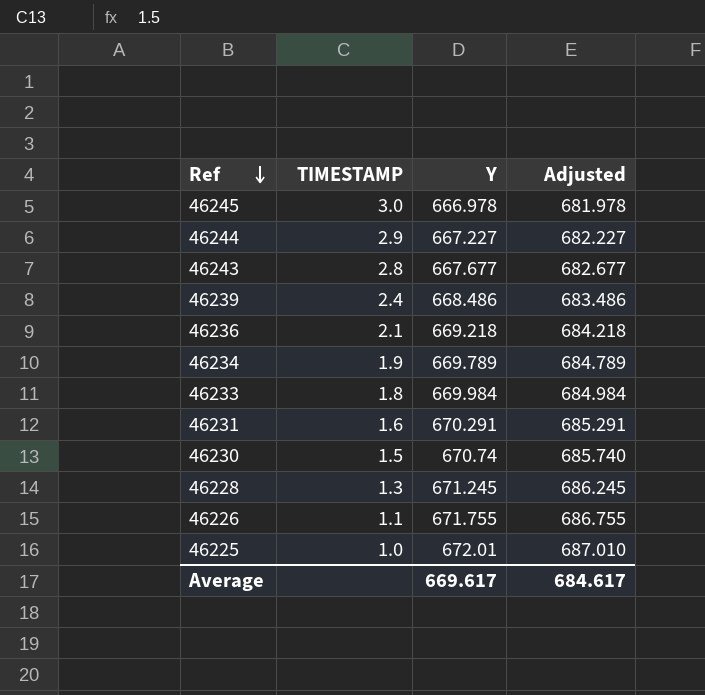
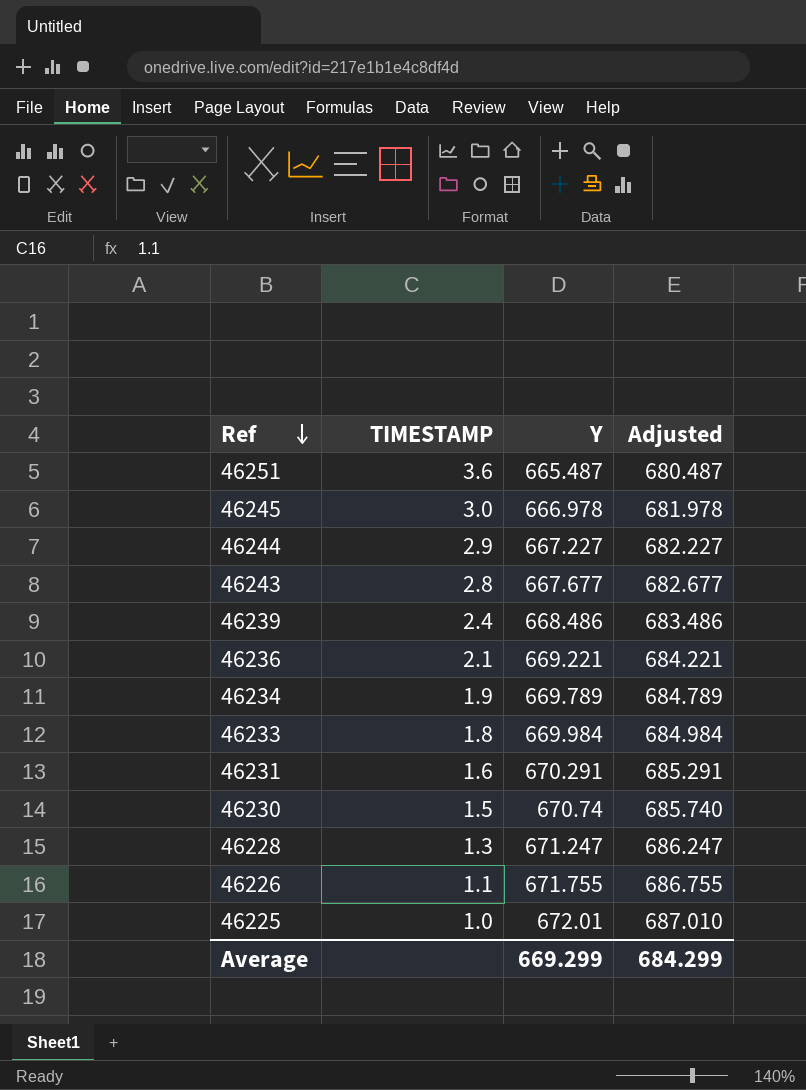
row 46251: none -> 3.6 | 665.487 | 680.487
46236 | Y: 669.218 -> 669.221
46236 | Adjusted: 684.218 -> 684.221
46228 | Y: 671.245 -> 671.247
46228 | Adjusted: 686.245 -> 686.247
Average | Y: 669.617 -> 669.299
Average | Adjusted: 684.617 -> 684.299

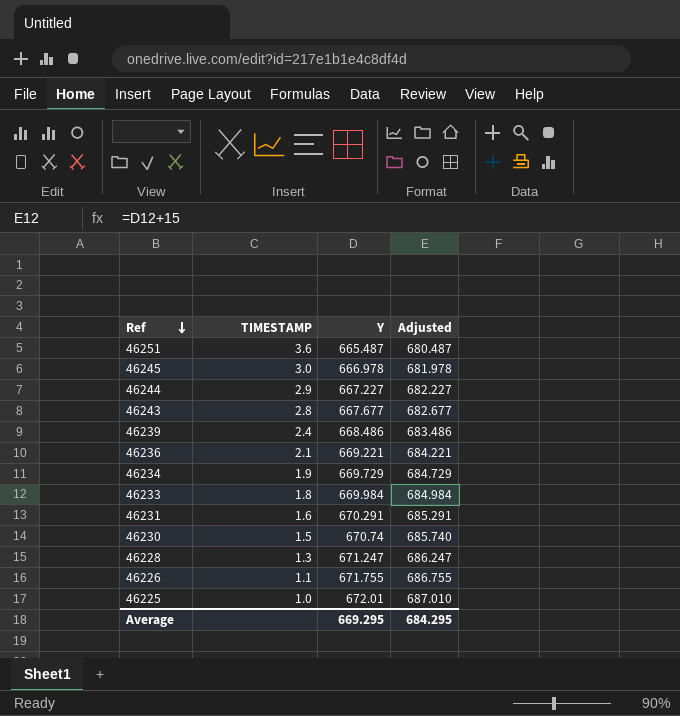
46234 | Y: 669.789 -> 669.729
46234 | Adjusted: 684.789 -> 684.729
Average | Y: 669.299 -> 669.295
Average | Adjusted: 684.299 -> 684.295

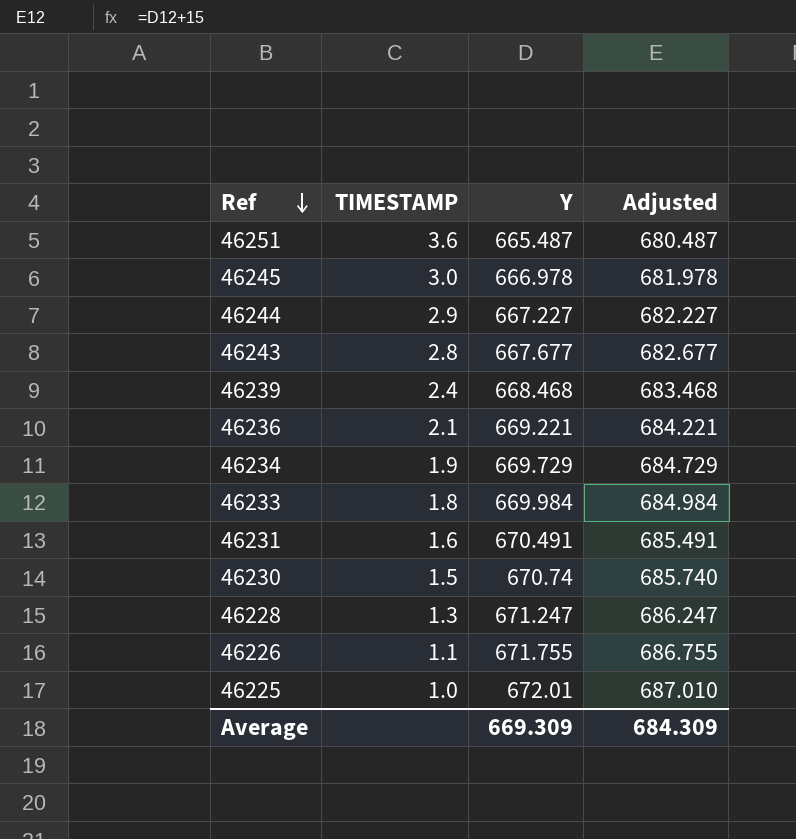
46239 | Y: 668.486 -> 668.468
46239 | Adjusted: 683.486 -> 683.468
46231 | Y: 670.291 -> 670.491
46231 | Adjusted: 685.291 -> 685.491
Average | Y: 669.295 -> 669.309
Average | Adjusted: 684.295 -> 684.309

